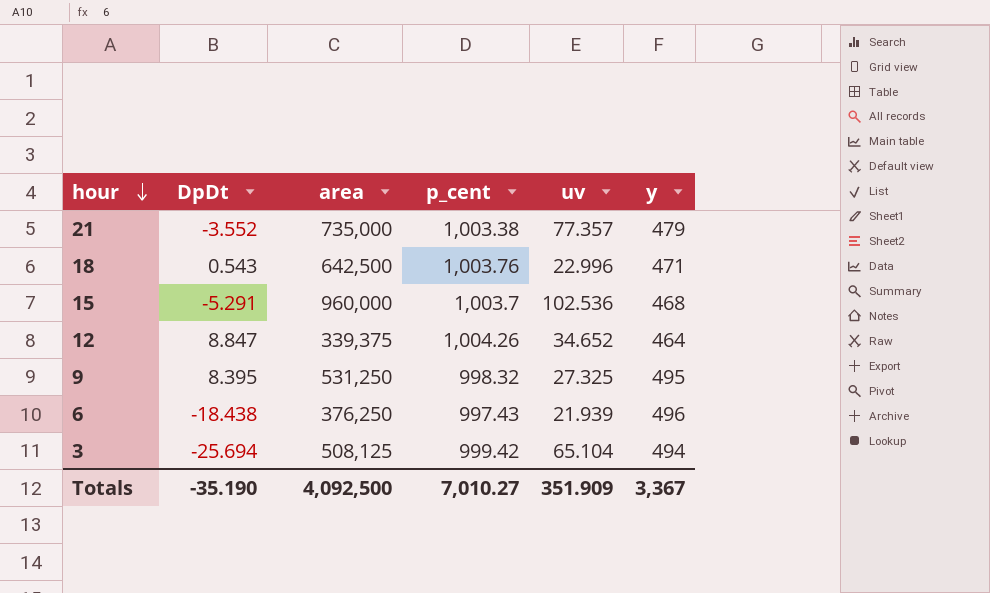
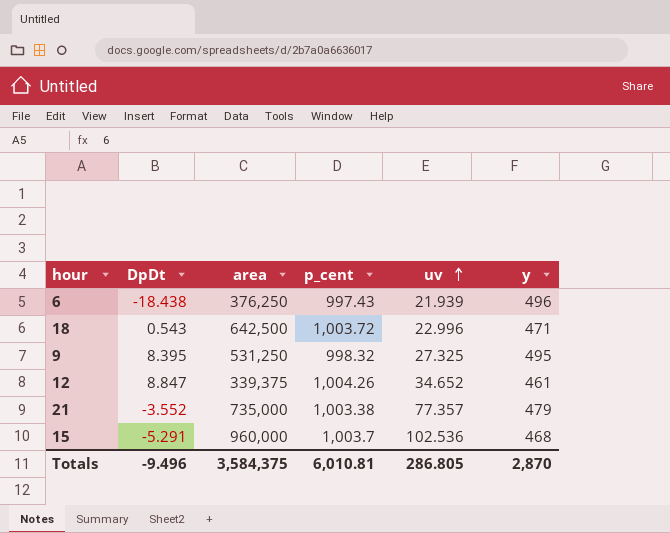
row order: hour descending -> uv ascending
row 3: -25.694 | 508,125 | 999.42 | 65.104 | 494 -> none
18 | p_cent: 1,003.76 -> 1,003.72
12 | y: 464 -> 461
Totals | DpDt: -35.190 -> -9.496
Totals | area: 4,092,500 -> 3,584,375
Totals | p_cent: 7,010.27 -> 6,010.81
Totals | uv: 351.909 -> 286.805
Totals | y: 3,367 -> 2,870

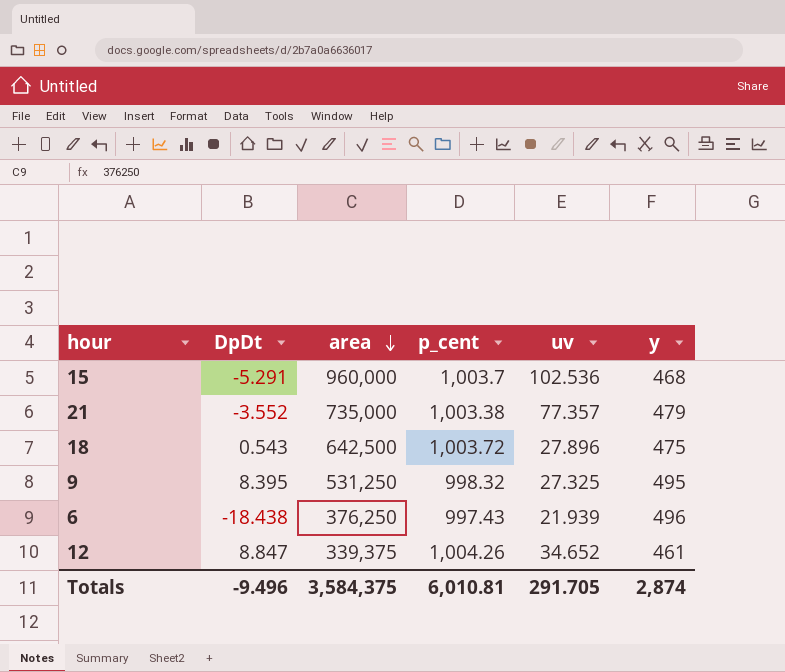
row order: uv ascending -> area descending
18 | uv: 22.996 -> 27.896
18 | y: 471 -> 475
Totals | uv: 286.805 -> 291.705
Totals | y: 2,870 -> 2,874

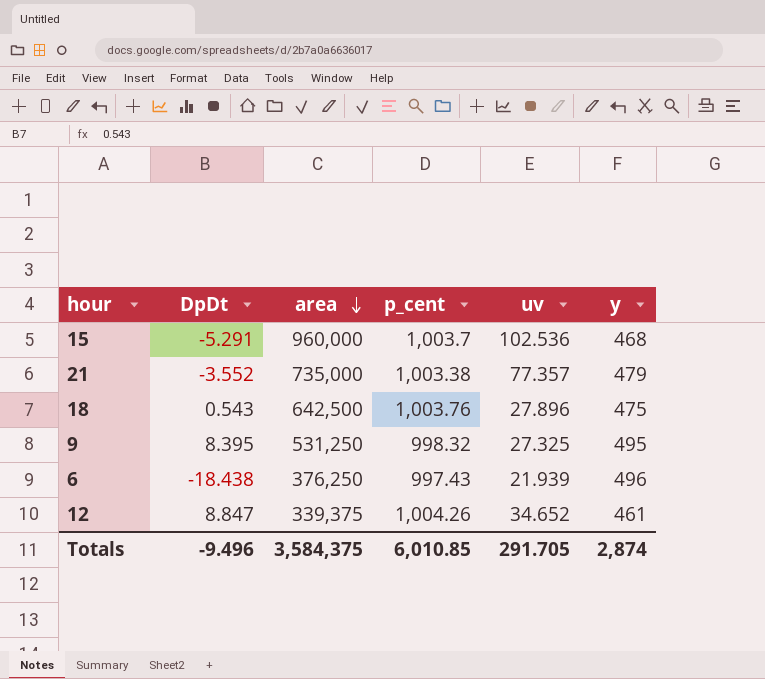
18 | p_cent: 1,003.72 -> 1,003.76
Totals | p_cent: 6,010.81 -> 6,010.85

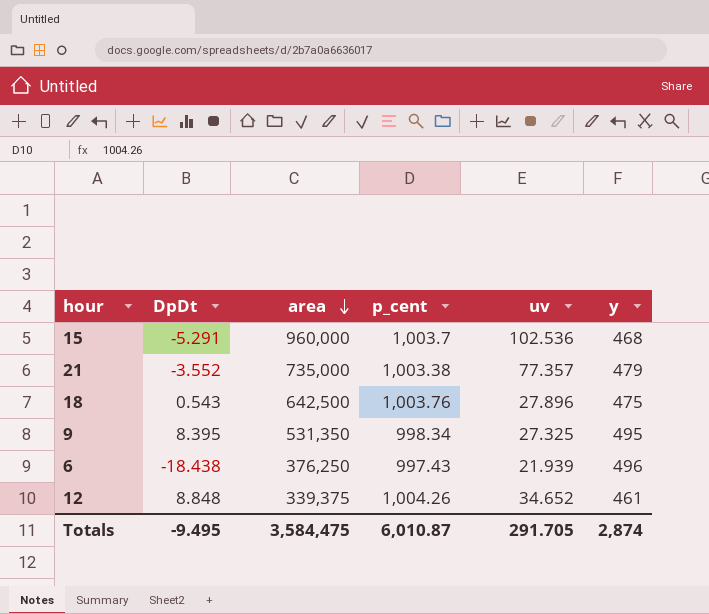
9 | area: 531,250 -> 531,350
9 | p_cent: 998.32 -> 998.34
12 | DpDt: 8.847 -> 8.848
Totals | DpDt: -9.496 -> -9.495
Totals | area: 3,584,375 -> 3,584,475
Totals | p_cent: 6,010.85 -> 6,010.87

